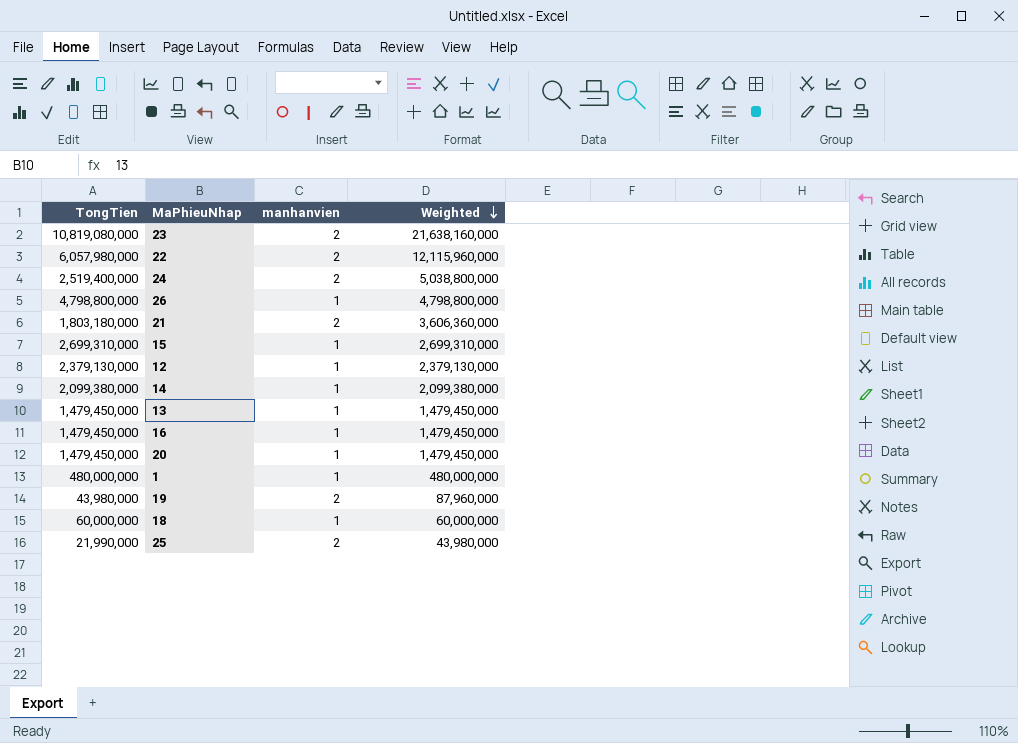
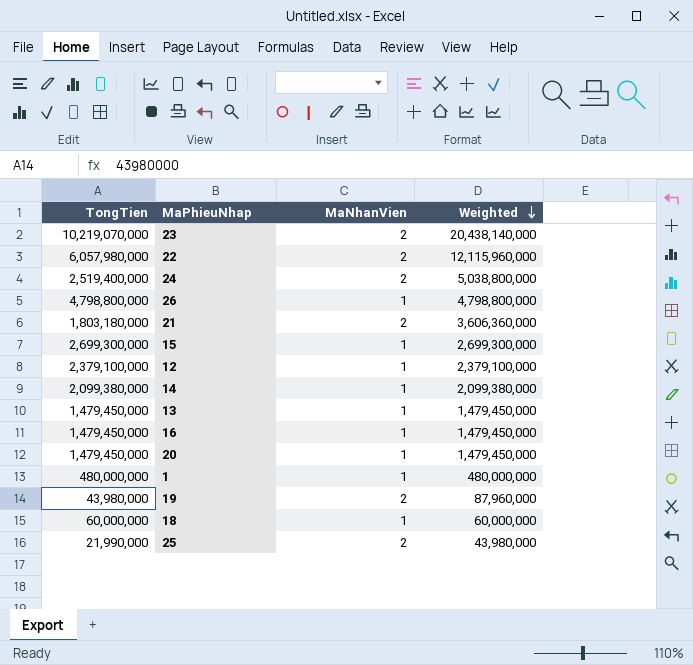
column name: manhanvien -> MaNhanVien
23 | TongTien: 10,819,080,000 -> 10,219,070,000
23 | Weighted: 21,638,160,000 -> 20,438,140,000
15 | TongTien: 2,699,310,000 -> 2,699,300,000
15 | Weighted: 2,699,310,000 -> 2,699,300,000
12 | TongTien: 2,379,130,000 -> 2,379,100,000
12 | Weighted: 2,379,130,000 -> 2,379,100,000

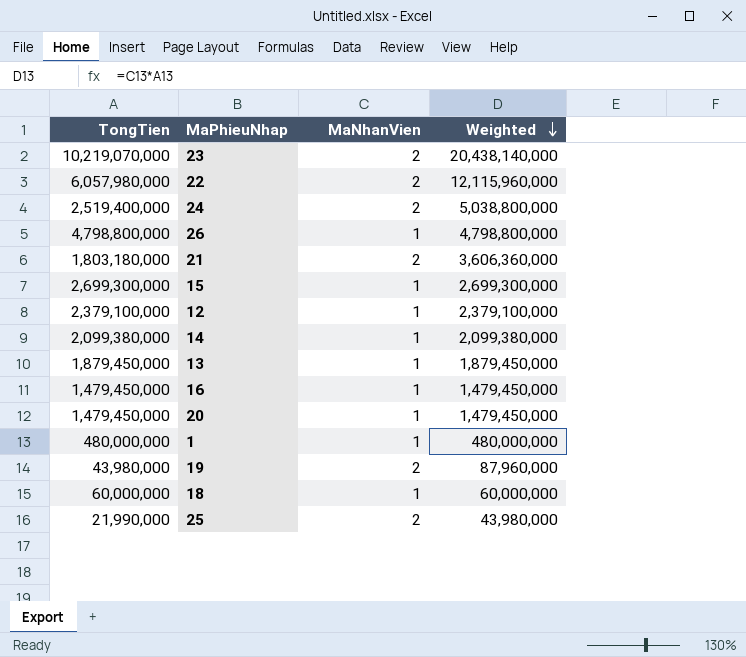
13 | TongTien: 1,479,450,000 -> 1,879,450,000
13 | Weighted: 1,479,450,000 -> 1,879,450,000

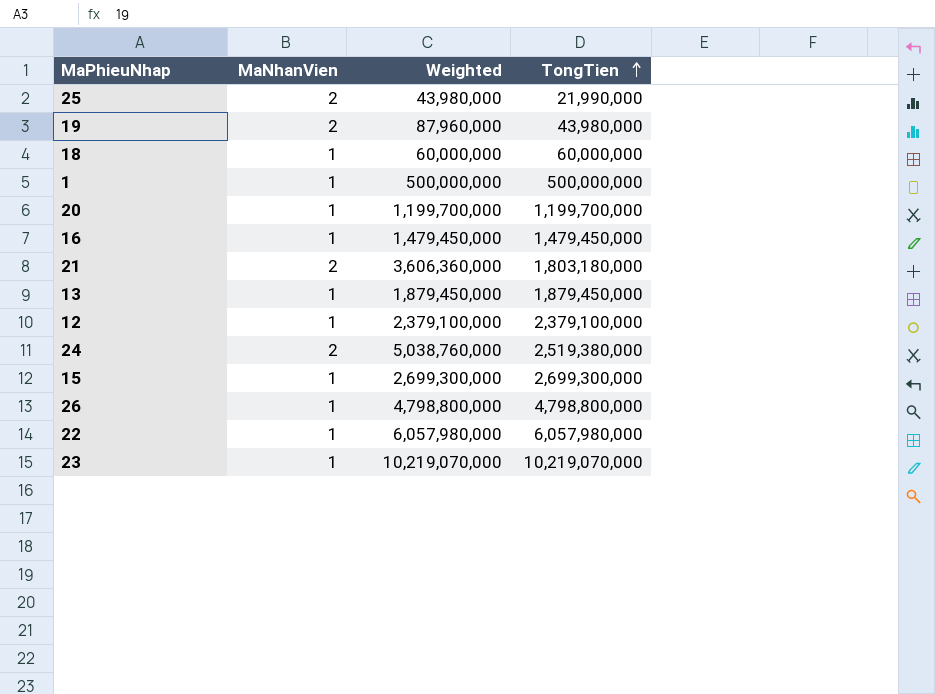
row order: Weighted descending -> TongTien ascending
column TongTien | position: 1 -> 4
row 14: 2,099,380,000 | 1 | 2,099,380,000 -> none
1 | Weighted: 480,000,000 -> 500,000,000
1 | TongTien: 480,000,000 -> 500,000,000
20 | Weighted: 1,479,450,000 -> 1,199,700,000
20 | TongTien: 1,479,450,000 -> 1,199,700,000
24 | Weighted: 5,038,800,000 -> 5,038,760,000
24 | TongTien: 2,519,400,000 -> 2,519,380,000
22 | MaNhanVien: 2 -> 1
22 | Weighted: 12,115,960,000 -> 6,057,980,000
23 | MaNhanVien: 2 -> 1
23 | Weighted: 20,438,140,000 -> 10,219,070,000

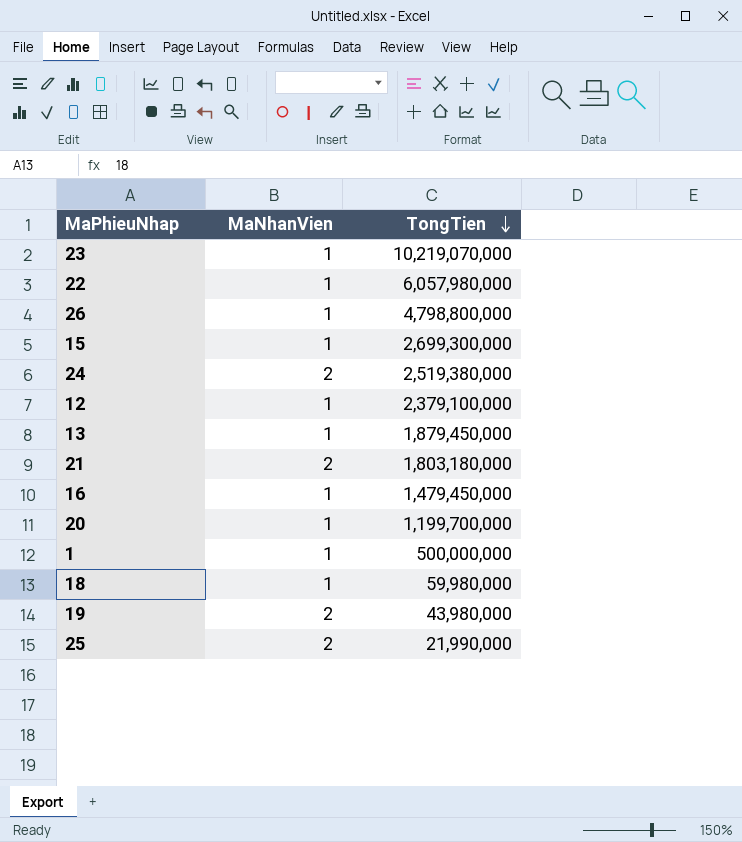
row order: TongTien ascending -> TongTien descending
column Weighted | formula: [MaNhanVien] * [TongTien] -> none
18 | TongTien: 60,000,000 -> 59,980,000

